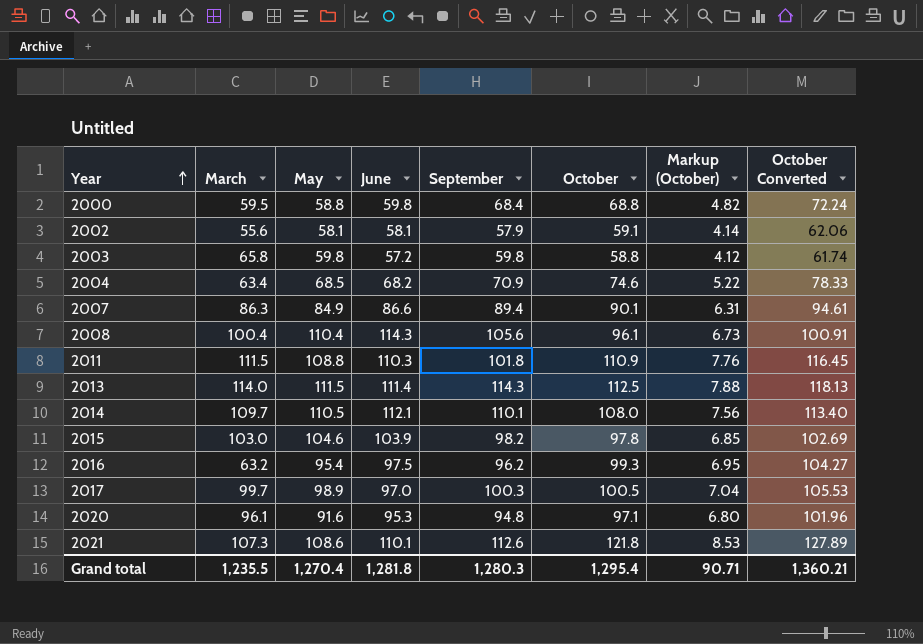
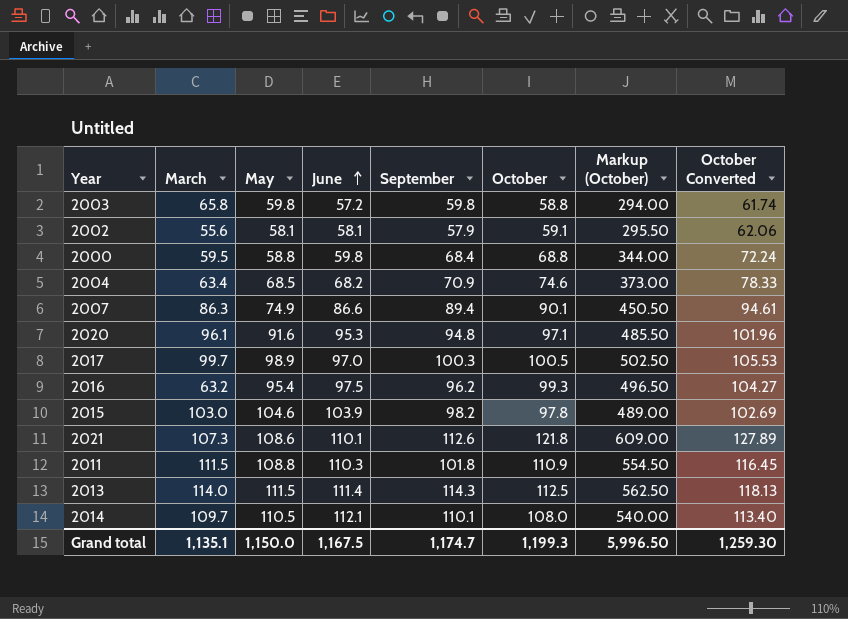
row order: Year ascending -> June ascending
column Markup (October) | formula: [October] * 0.07 -> [October] * 5
row 2008: 100.4 | 110.4 | 114.3 | 105.6 | 96.1 | 6.73 | 100.91 -> none
2007 | May: 84.9 -> 74.9
Grand total | March: 1,235.5 -> 1,135.1
Grand total | May: 1,270.4 -> 1,150.0
Grand total | June: 1,281.8 -> 1,167.5
Grand total | September: 1,280.3 -> 1,174.7
Grand total | October: 1,295.4 -> 1,199.3
Grand total | Markup (October): 90.71 -> 5,996.50
Grand total | October Converted: 1,360.21 -> 1,259.30

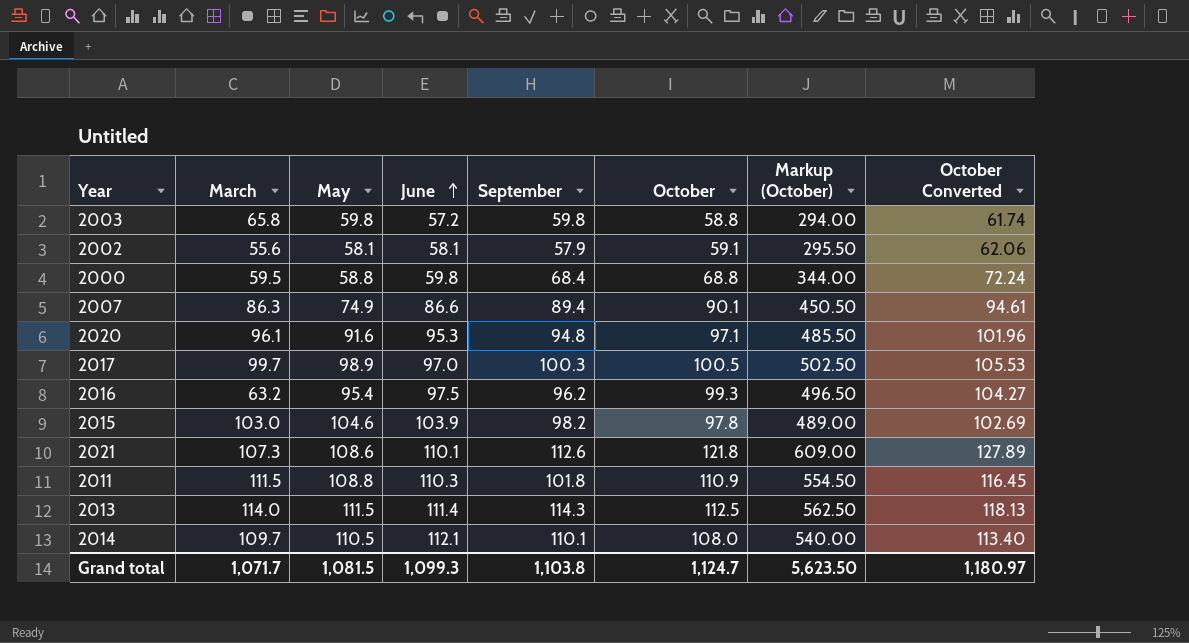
row 2004: 63.4 | 68.5 | 68.2 | 70.9 | 74.6 | 373.00 | 78.33 -> none
Grand total | March: 1,135.1 -> 1,071.7
Grand total | May: 1,150.0 -> 1,081.5
Grand total | June: 1,167.5 -> 1,099.3
Grand total | September: 1,174.7 -> 1,103.8
Grand total | October: 1,199.3 -> 1,124.7
Grand total | Markup (October): 5,996.50 -> 5,623.50
Grand total | October Converted: 1,259.30 -> 1,180.97

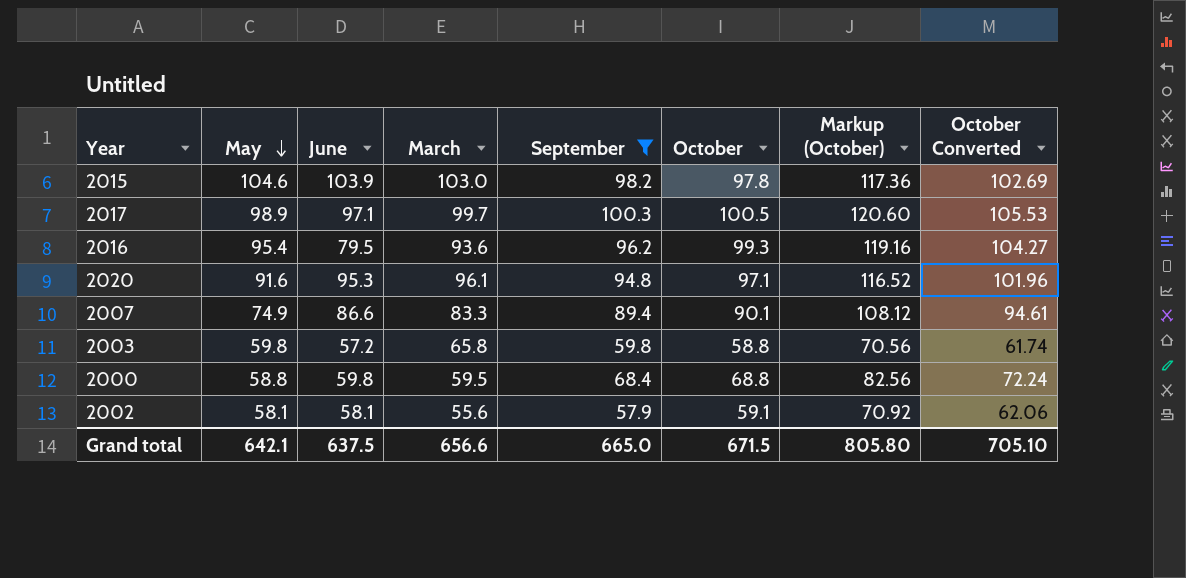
filter: none -> September <= 100.3
row order: June ascending -> May descending
column March | position: 2 -> 4
column Markup (October) | formula: [October] * 5 -> [October] * 1.2
2017 | June: 97.0 -> 97.1
2016 | June: 97.5 -> 79.5
2016 | March: 63.2 -> 93.6
2007 | March: 86.3 -> 83.3
Grand total | May: 1,081.5 -> 642.1
Grand total | June: 1,099.3 -> 637.5
Grand total | March: 1,071.7 -> 656.6
Grand total | September: 1,103.8 -> 665.0
Grand total | October: 1,124.7 -> 671.5
Grand total | Markup (October): 5,623.50 -> 805.80
Grand total | October Converted: 1,180.97 -> 705.10

